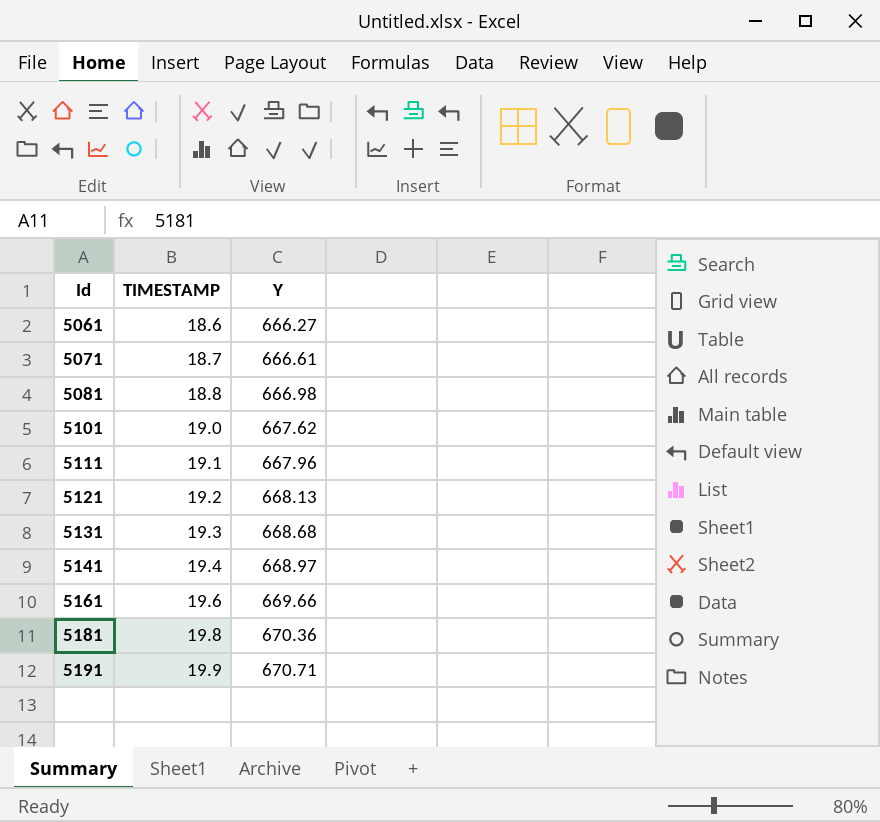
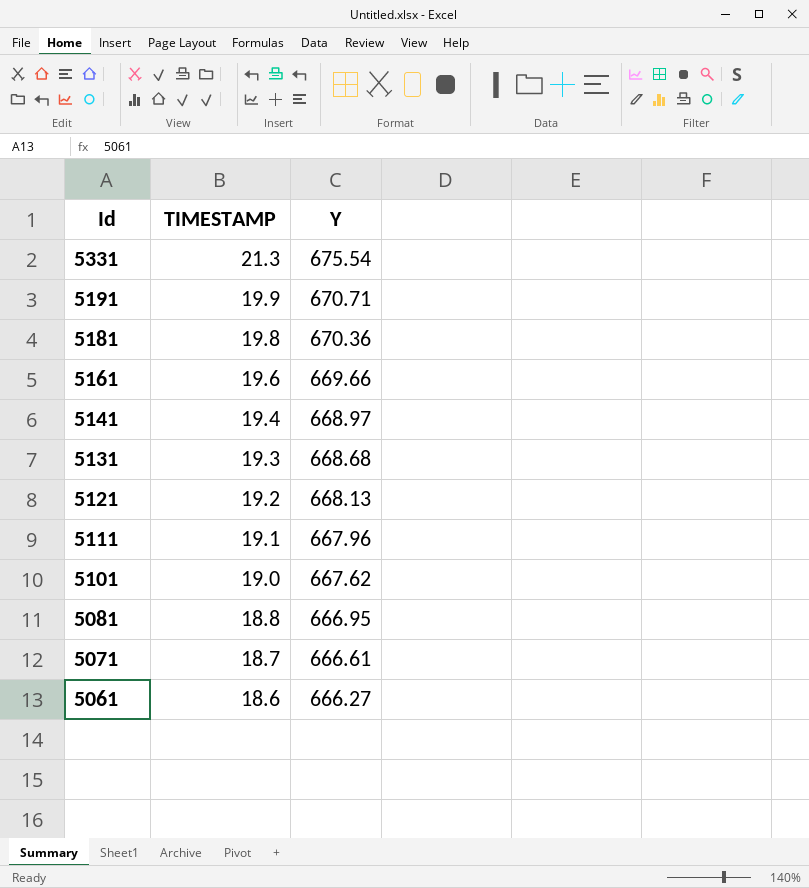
row order: Id ascending -> Id descending
row 5331: none -> 21.3 | 675.54
5081 | Y: 666.98 -> 666.95

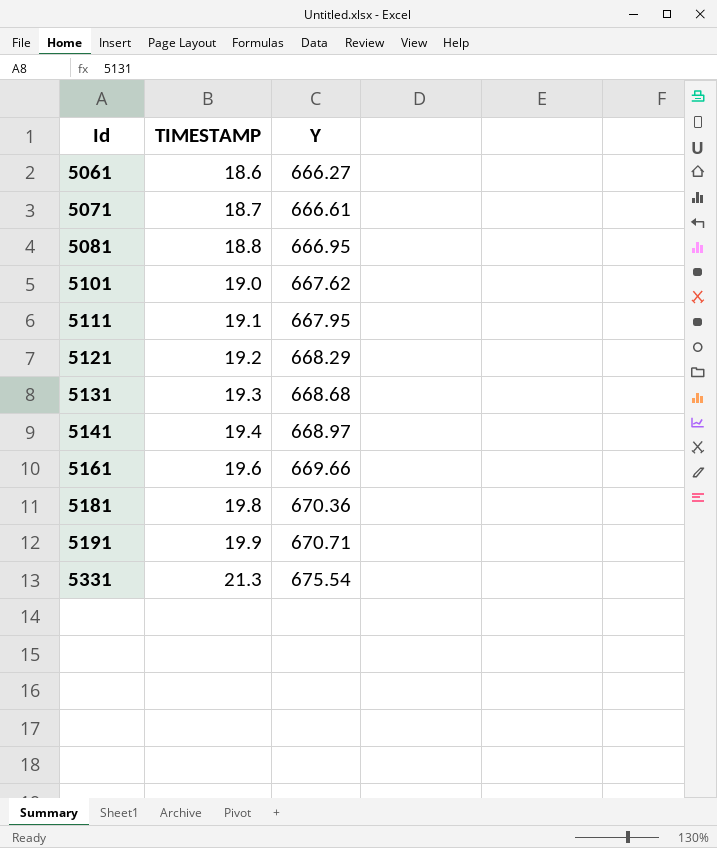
row order: Id descending -> Id ascending
5111 | Y: 667.96 -> 667.95
5121 | Y: 668.13 -> 668.29

